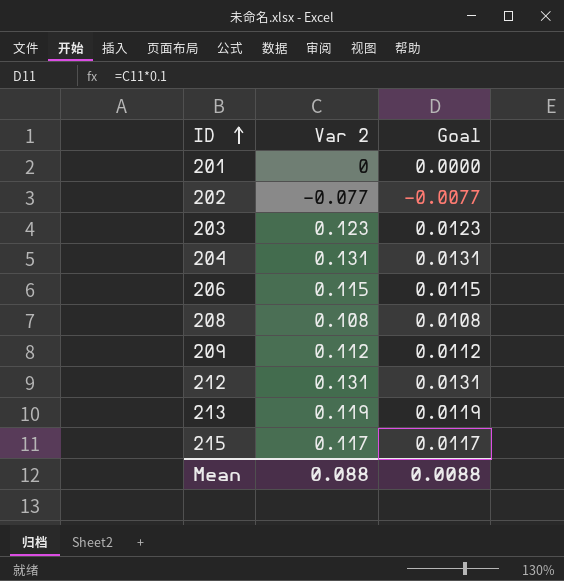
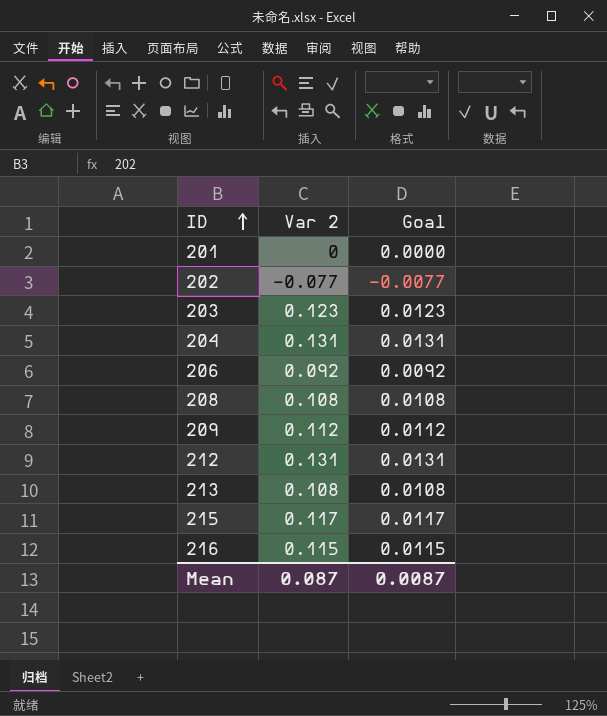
206 | Var 2: 0.115 -> 0.092
206 | Goal: 0.0115 -> 0.0092
213 | Var 2: 0.119 -> 0.108
213 | Goal: 0.0119 -> 0.0108
row 216: none -> 0.115 | 0.0115
Mean | Var 2: 0.088 -> 0.087
Mean | Goal: 0.0088 -> 0.0087

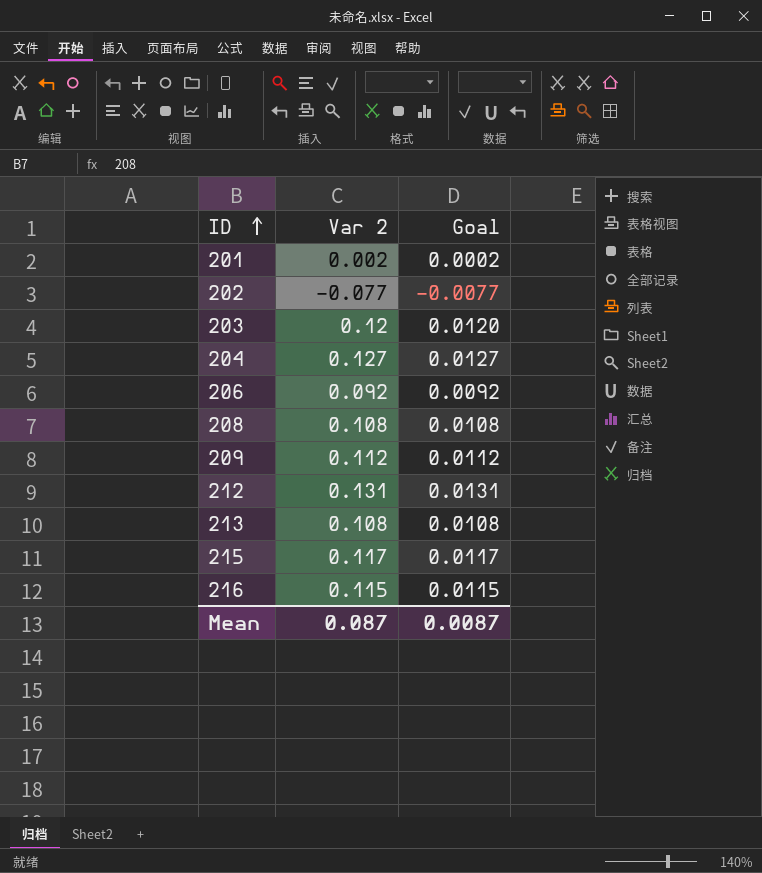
201 | Var 2: 0 -> 0.002
201 | Goal: 0.0000 -> 0.0002
203 | Var 2: 0.123 -> 0.12
203 | Goal: 0.0123 -> 0.0120
204 | Var 2: 0.131 -> 0.127
204 | Goal: 0.0131 -> 0.0127

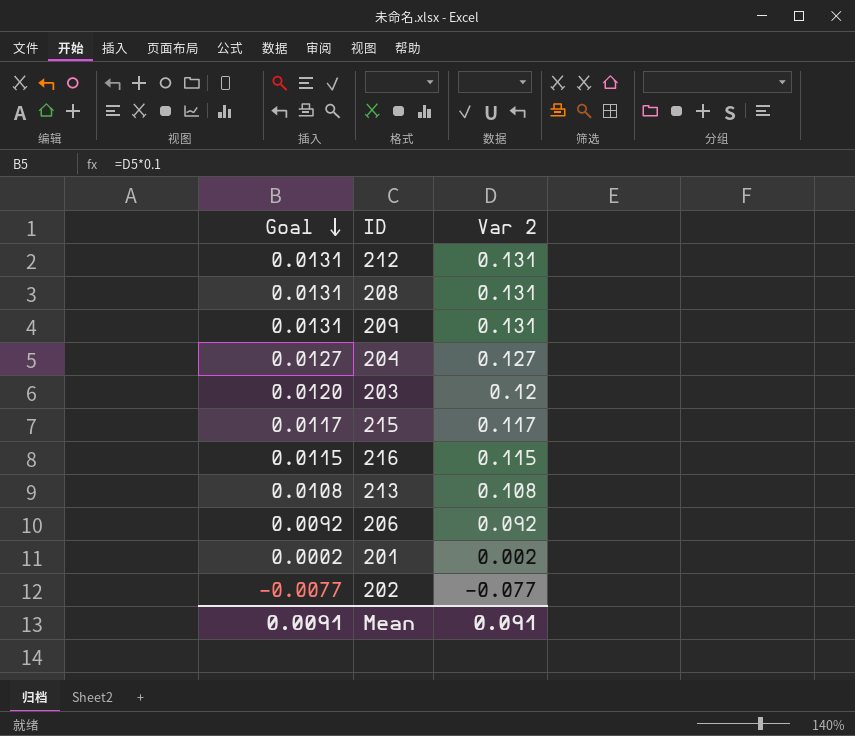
row order: ID ascending -> Goal descending
column Goal | position: 3 -> 1
208 | Goal: 0.0108 -> 0.0131
208 | Var 2: 0.108 -> 0.131
209 | Goal: 0.0112 -> 0.0131
209 | Var 2: 0.112 -> 0.131
Mean | Goal: 0.0087 -> 0.0091
Mean | Var 2: 0.087 -> 0.091

